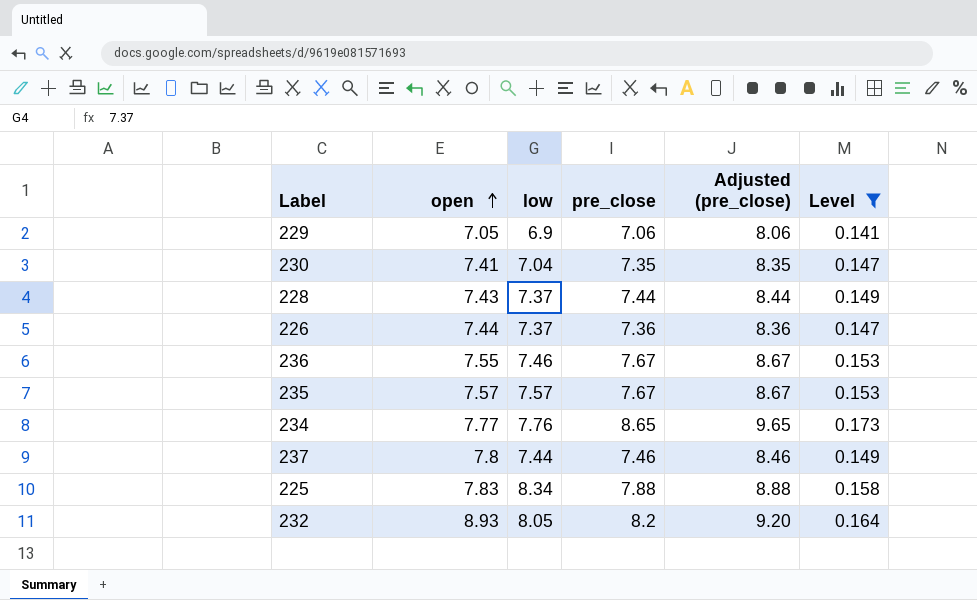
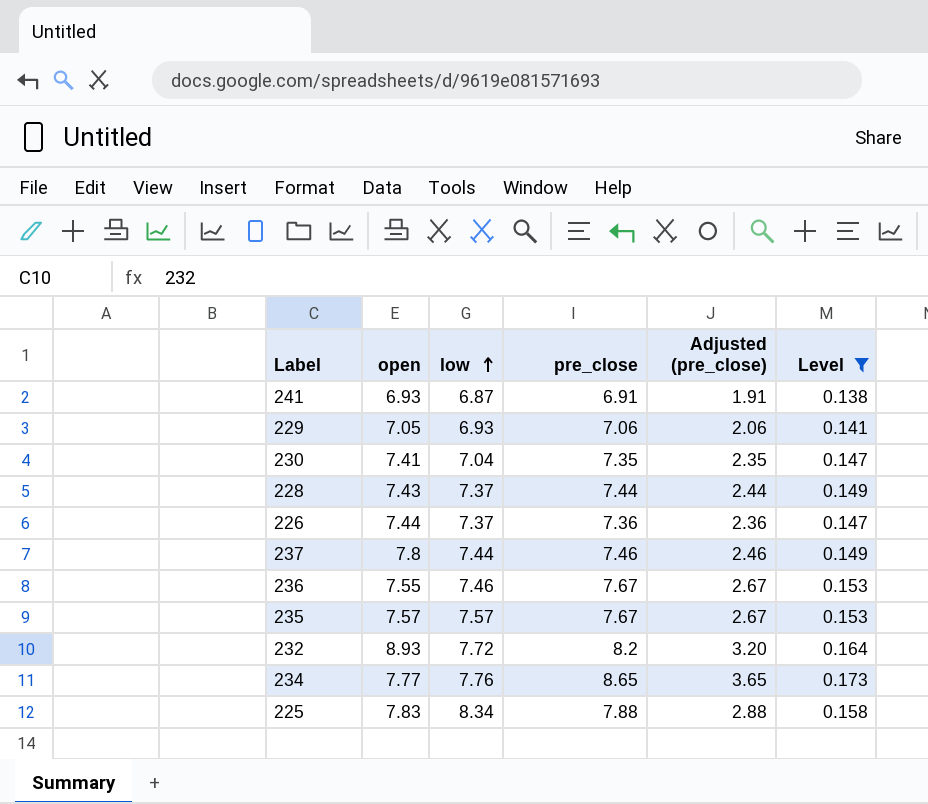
row order: open ascending -> low ascending
column Adjusted (pre_close) | formula: [pre_close] + 1 -> [pre_close] - 5
row 241: none -> 6.93 | 6.87 | 6.91 | 1.91 | 0.138
229 | low: 6.9 -> 6.93
232 | low: 8.05 -> 7.72

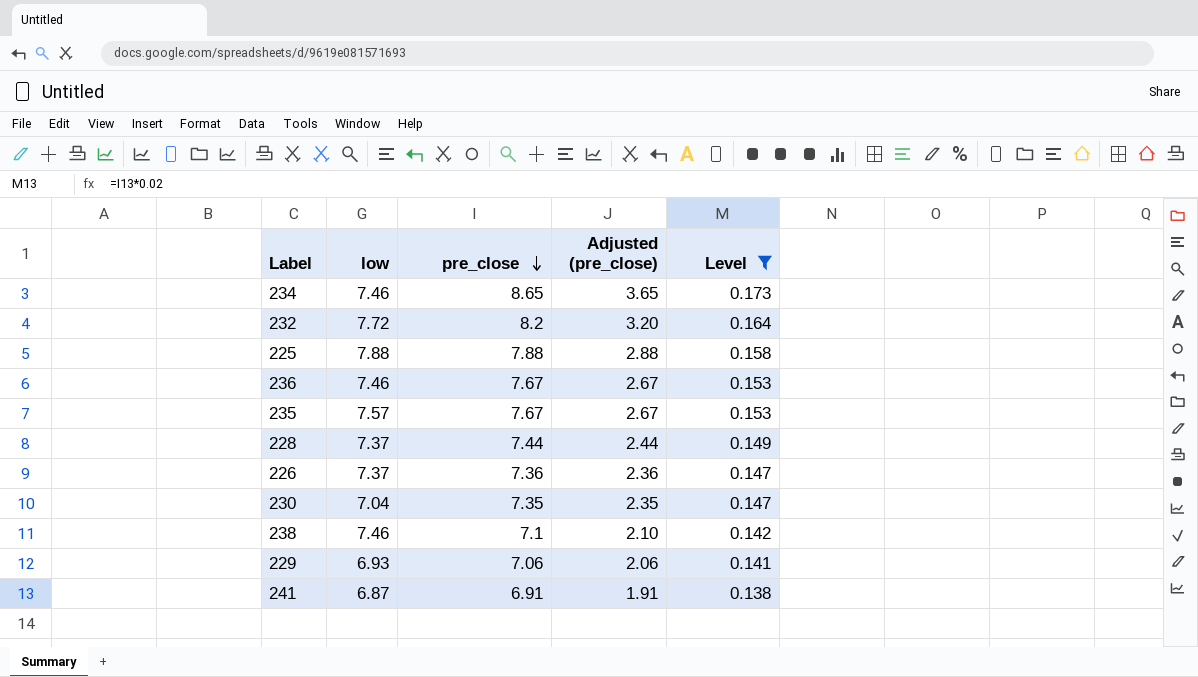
row order: low ascending -> pre_close descending
column open | position: 2 -> none
row 237: 7.8 | 7.44 | 7.46 | 2.46 | 0.149 -> none
234 | low: 7.76 -> 7.46
225 | low: 8.34 -> 7.88
row 238: none -> 7.46 | 7.1 | 2.10 | 0.142

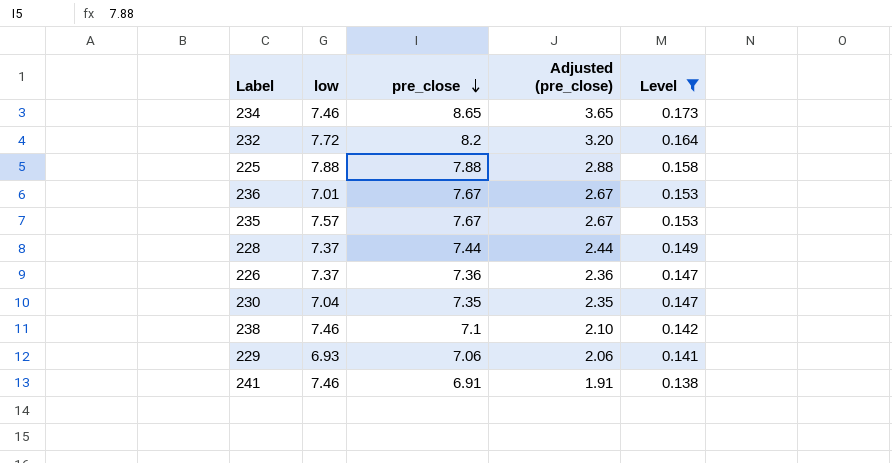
236 | low: 7.46 -> 7.01
241 | low: 6.87 -> 7.46

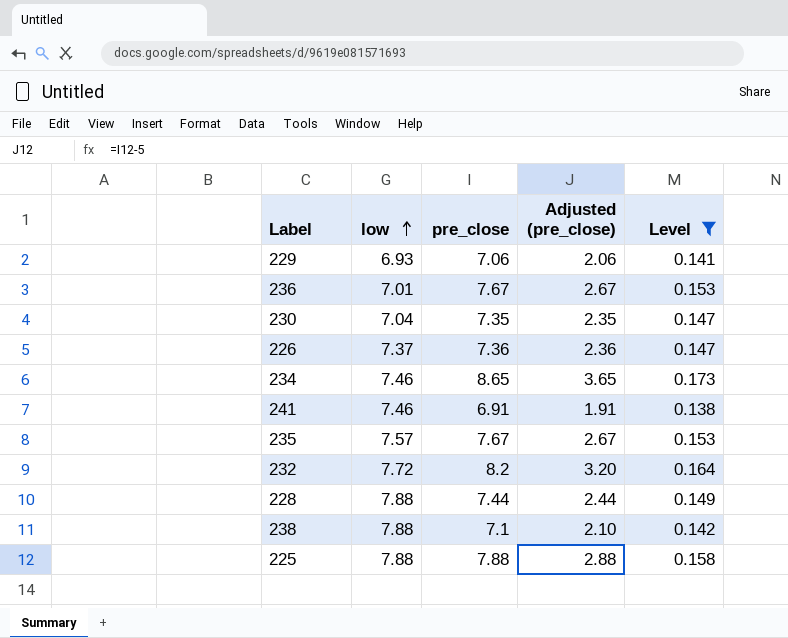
row order: pre_close descending -> low ascending
228 | low: 7.37 -> 7.88
238 | low: 7.46 -> 7.88

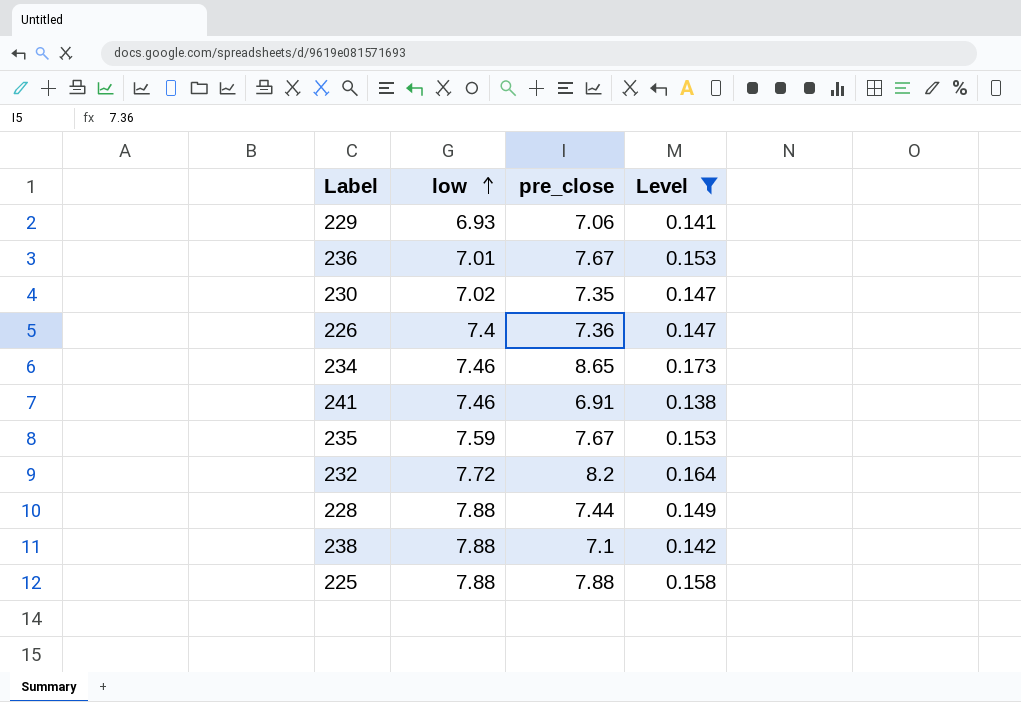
column Adjusted (pre_close) | formula: [pre_close] - 5 -> none
230 | low: 7.04 -> 7.02
226 | low: 7.37 -> 7.4
235 | low: 7.57 -> 7.59

